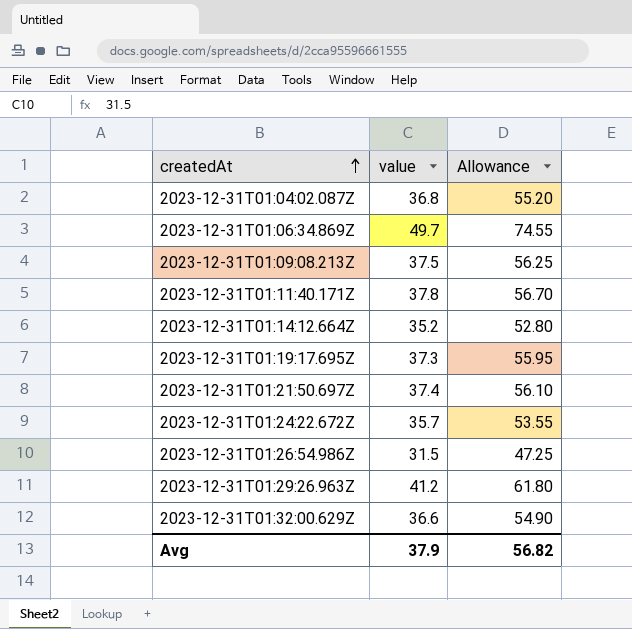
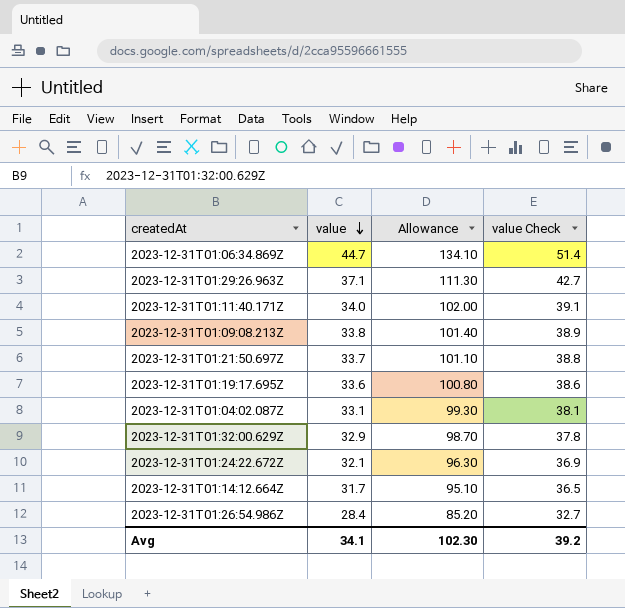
row order: createdAt ascending -> value descending
column Allowance | formula: [value] * 1.5 -> [value] * 3
column value Check | formula: none -> [value] * 1.15
2023-12-31T01:06:34.869Z | value: 49.7 -> 44.7
2023-12-31T01:29:26.963Z | value: 41.2 -> 37.1
2023-12-31T01:11:40.171Z | value: 37.8 -> 34.0
2023-12-31T01:09:08.213Z | value: 37.5 -> 33.8
2023-12-31T01:21:50.697Z | value: 37.4 -> 33.7
2023-12-31T01:19:17.695Z | value: 37.3 -> 33.6
2023-12-31T01:04:02.087Z | value: 36.8 -> 33.1
2023-12-31T01:32:00.629Z | value: 36.6 -> 32.9
2023-12-31T01:24:22.672Z | value: 35.7 -> 32.1
2023-12-31T01:14:12.664Z | value: 35.2 -> 31.7
2023-12-31T01:26:54.986Z | value: 31.5 -> 28.4
Avg | value: 37.9 -> 34.1
Avg | Allowance: 56.82 -> 102.30

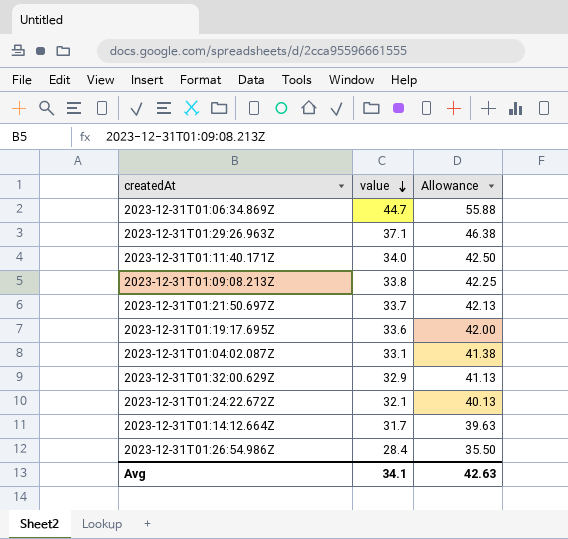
column value Check | formula: [value] * 1.15 -> none
column Allowance | formula: [value] * 3 -> [value] * 1.25
Avg | Allowance: 102.30 -> 42.63

